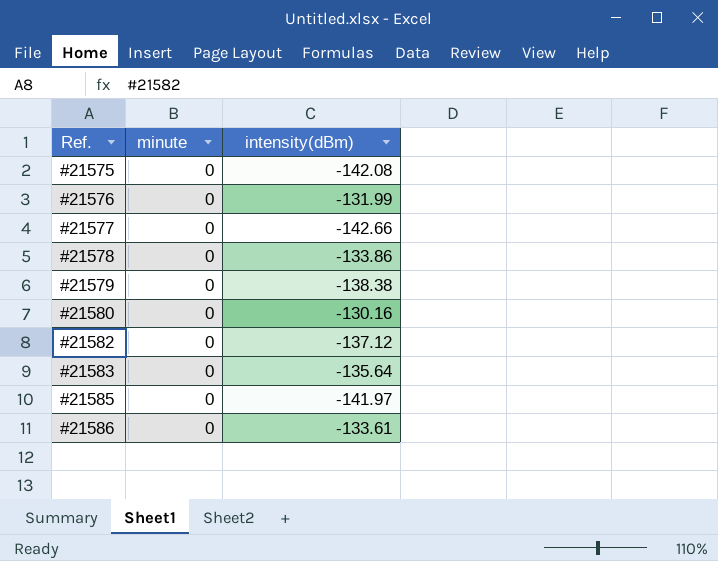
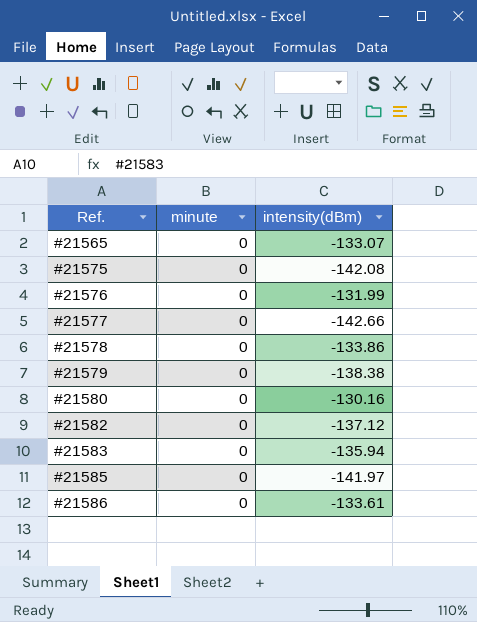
row #21565: none -> 0 | -133.07
#21583 | intensity(dBm): -135.64 -> -135.94

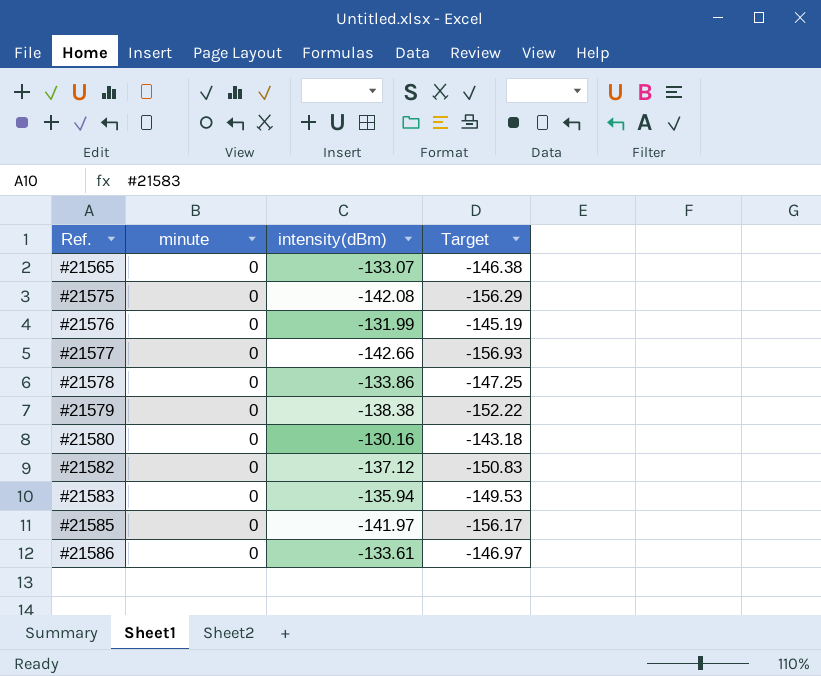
column Target | formula: none -> [intensity(dBm)] * 1.1

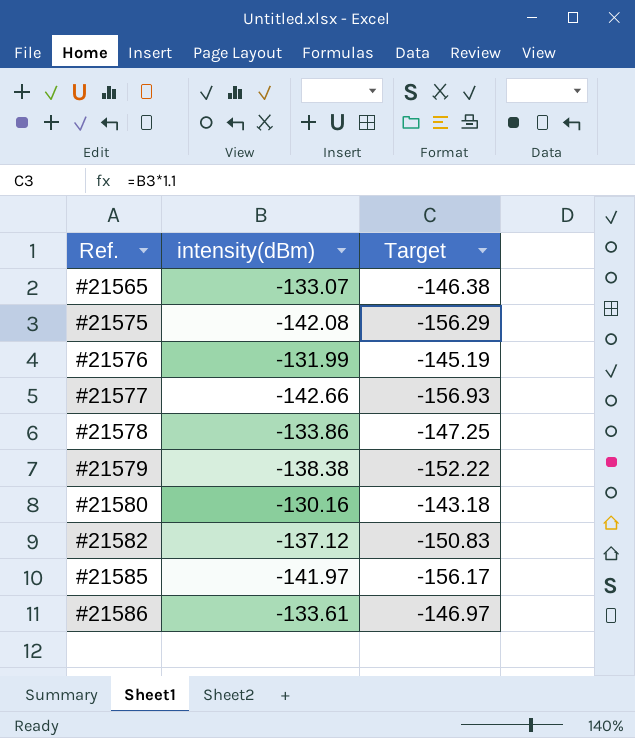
column minute | position: 2 -> none
row #21583: 0 | -135.94 | -149.53 -> none

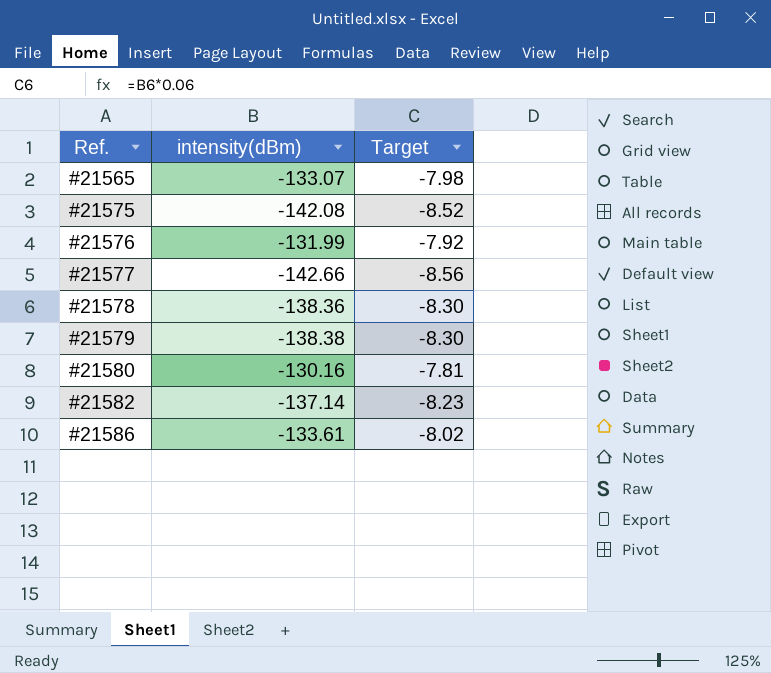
column Target | formula: [intensity(dBm)] * 1.1 -> [intensity(dBm)] * 0.06
row #21585: -141.97 | -156.17 -> none
#21578 | intensity(dBm): -133.86 -> -138.36
#21582 | intensity(dBm): -137.12 -> -137.14

